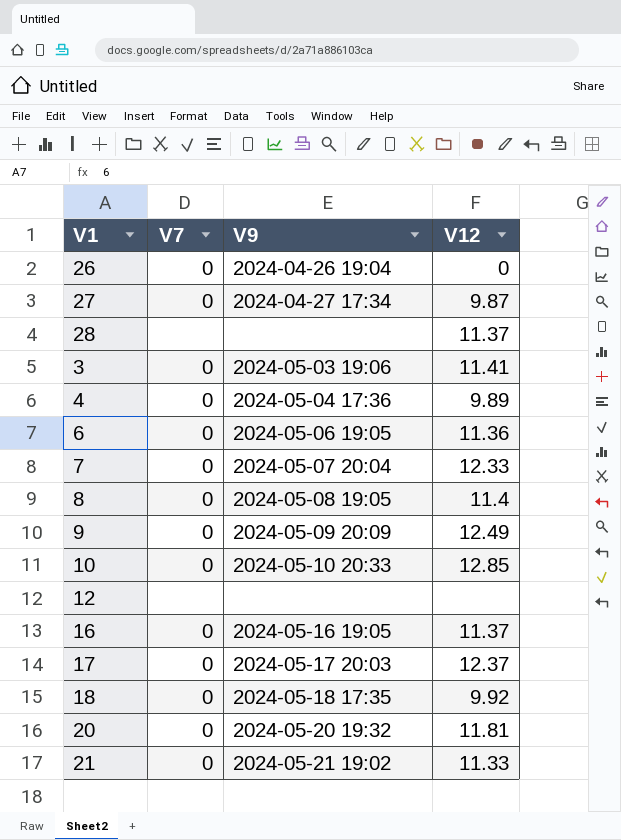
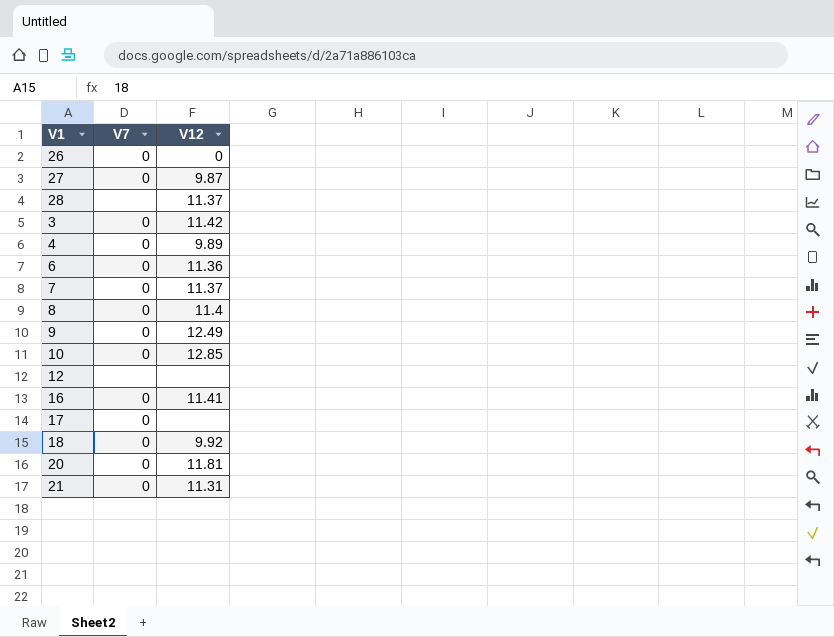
column V9 | position: 3 -> none
3 | V12: 11.41 -> 11.42
7 | V12: 12.33 -> 11.37
16 | V12: 11.37 -> 11.41
17 | V12: 12.37 -> none
21 | V12: 11.33 -> 11.31

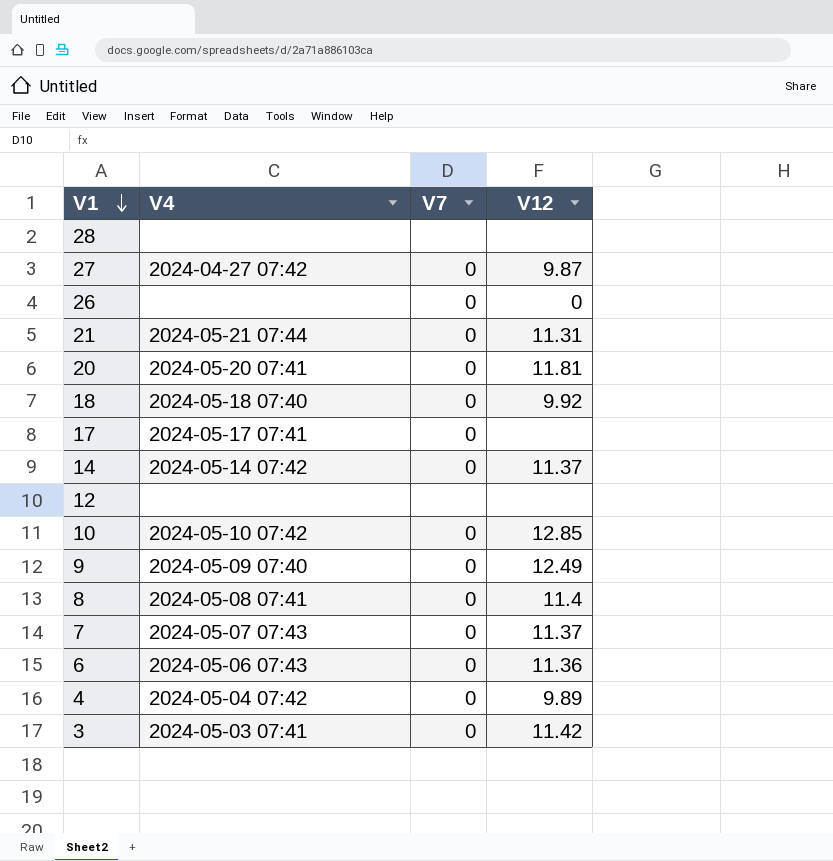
row order: none -> V1 descending
column V4 | position: none -> 2
row 16: 0 | 11.41 -> none
28 | V12: 11.37 -> none
row 14: none -> 2024-05-14 07:42 | 0 | 11.37

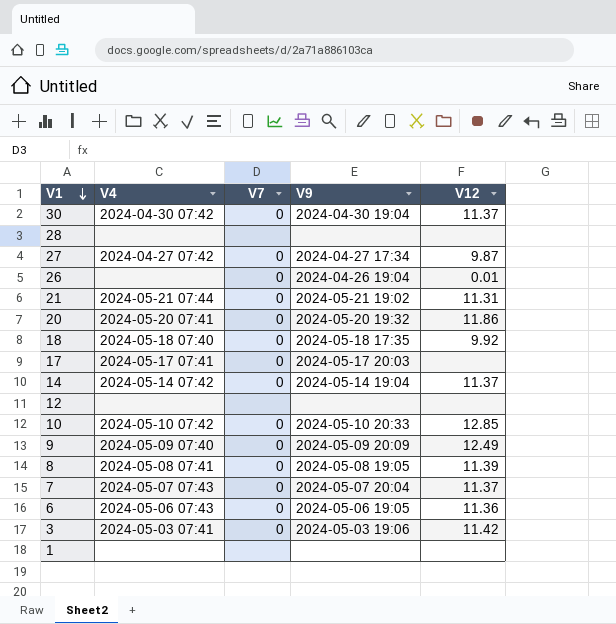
column V9 | position: none -> 4
row 4: 2024-05-04 07:42 | 0 | 9.89 -> none
row 30: none -> 2024-04-30 07:42 | 0 | 2024-04-30 19:04 | 11.37
26 | V12: 0 -> 0.01
20 | V12: 11.81 -> 11.86
8 | V12: 11.4 -> 11.39
row 1: none -> none | none | none | none

